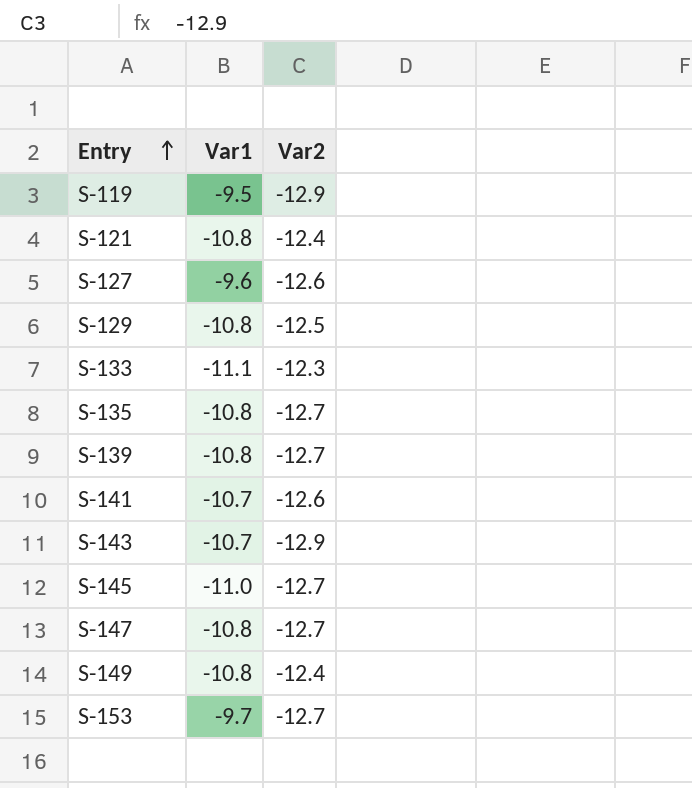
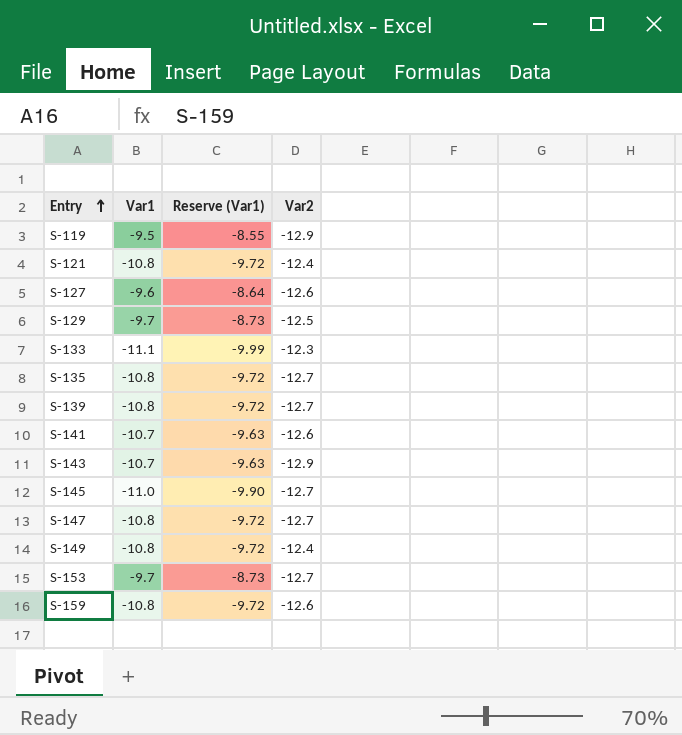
column Reserve (Var1) | formula: none -> [Var1] * 0.9
S-129 | Var1: -10.8 -> -9.7
row S-159: none -> -10.8 | -9.72 | -12.6

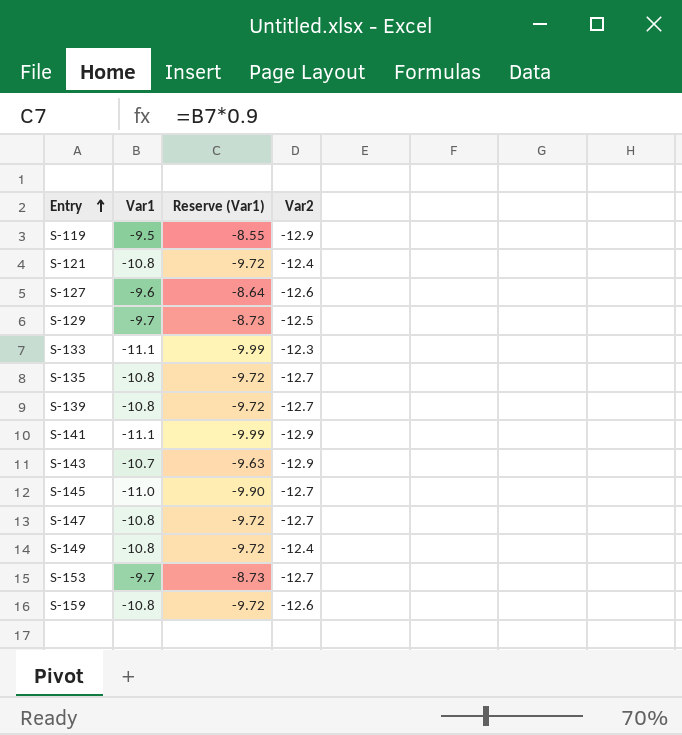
S-141 | Var1: -10.7 -> -11.1
S-141 | Reserve (Var1): -9.63 -> -9.99
S-141 | Var2: -12.6 -> -12.9

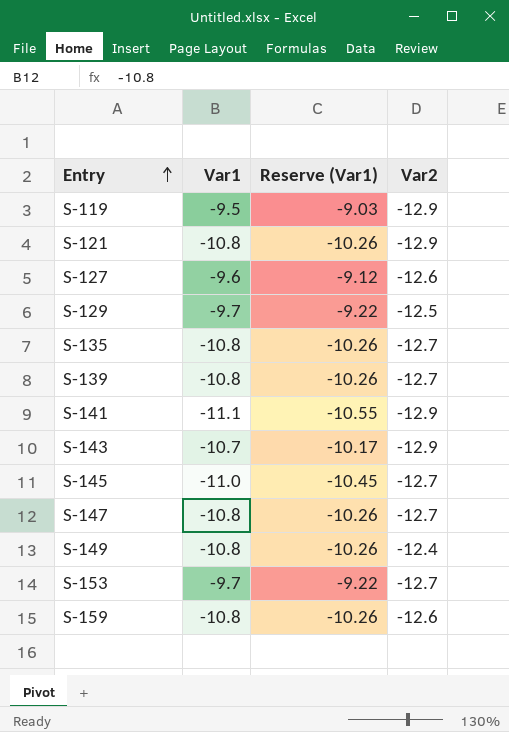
column Reserve (Var1) | formula: [Var1] * 0.9 -> [Var1] * 0.95
row S-133: -11.1 | -9.99 | -12.3 -> none
S-121 | Var2: -12.4 -> -12.9

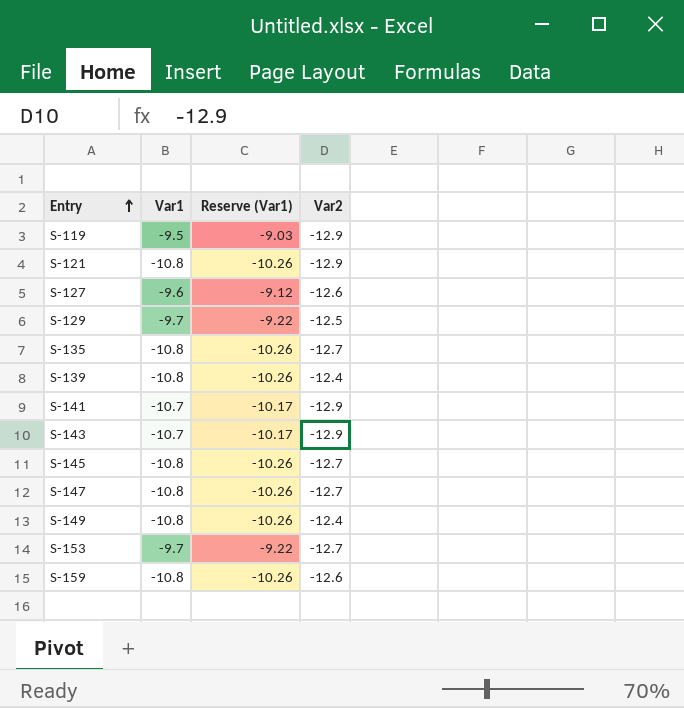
S-139 | Var2: -12.7 -> -12.4
S-141 | Var1: -11.1 -> -10.7
S-141 | Reserve (Var1): -10.55 -> -10.17
S-145 | Var1: -11.0 -> -10.8
S-145 | Reserve (Var1): -10.45 -> -10.26

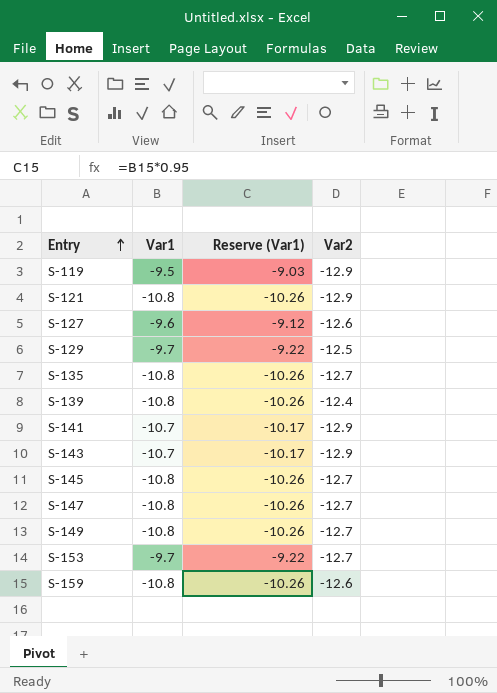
S-149 | Var2: -12.4 -> -12.7

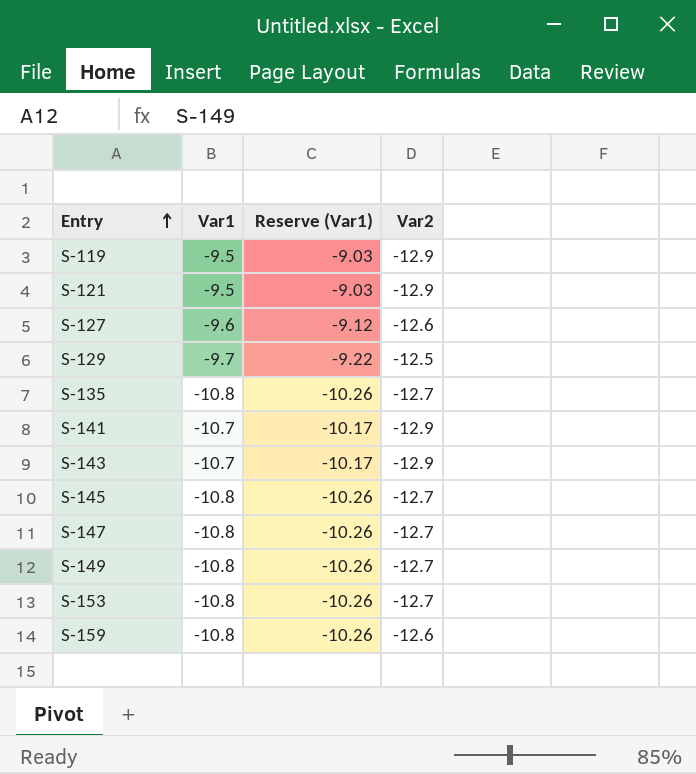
row S-139: -10.8 | -10.26 | -12.4 -> none
S-121 | Var1: -10.8 -> -9.5
S-121 | Reserve (Var1): -10.26 -> -9.03
S-153 | Var1: -9.7 -> -10.8
S-153 | Reserve (Var1): -9.22 -> -10.26

